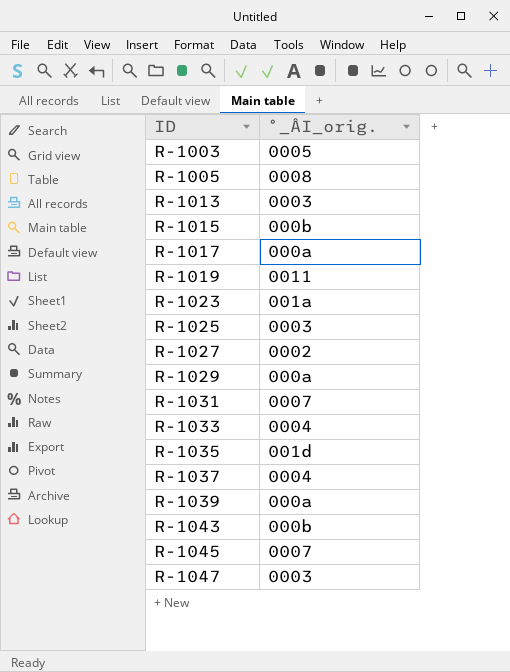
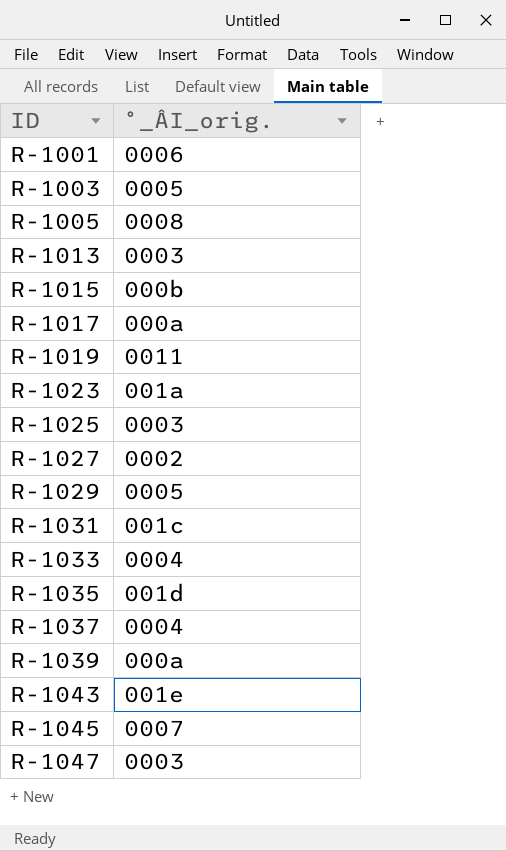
row R-1001: none -> 0006
R-1029 | °_ÂI_orig.: 000a -> 0005
R-1031 | °_ÂI_orig.: 0007 -> 001c
R-1043 | °_ÂI_orig.: 000b -> 001e

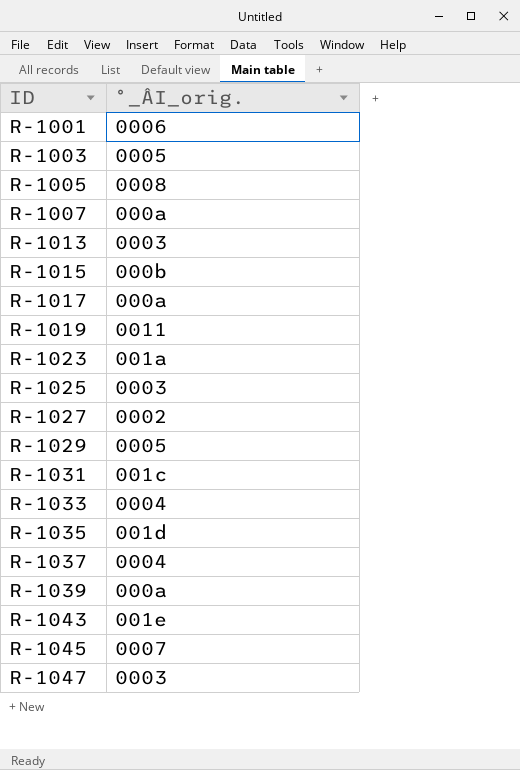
row R-1007: none -> 000a

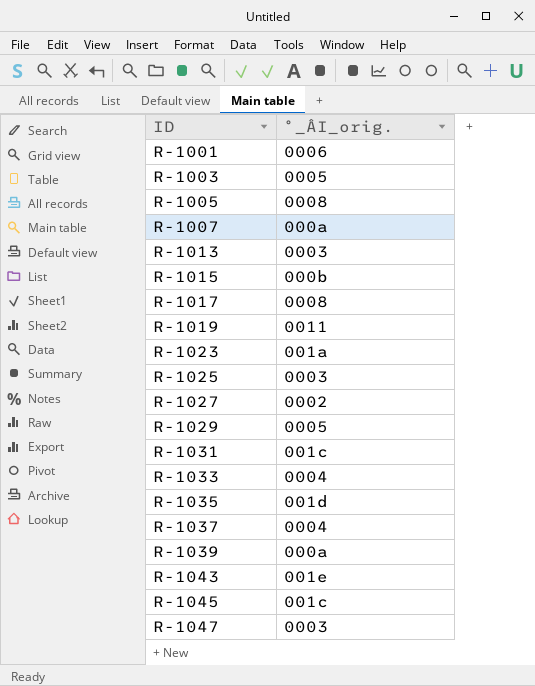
R-1017 | °_ÂI_orig.: 000a -> 0008
R-1045 | °_ÂI_orig.: 0007 -> 001c

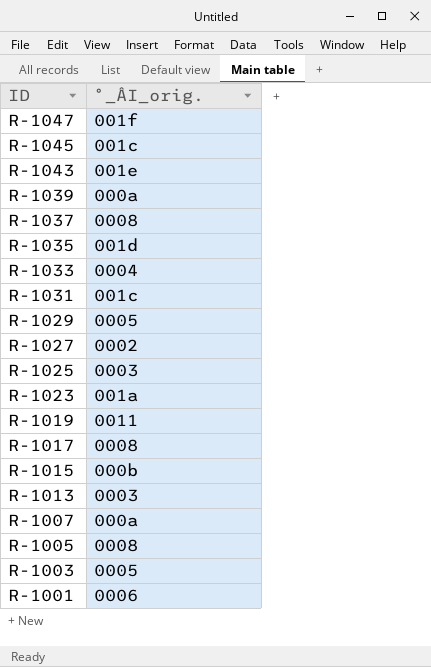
row order: ID ascending -> ID descending
R-1047 | °_ÂI_orig.: 0003 -> 001f
R-1037 | °_ÂI_orig.: 0004 -> 0008

